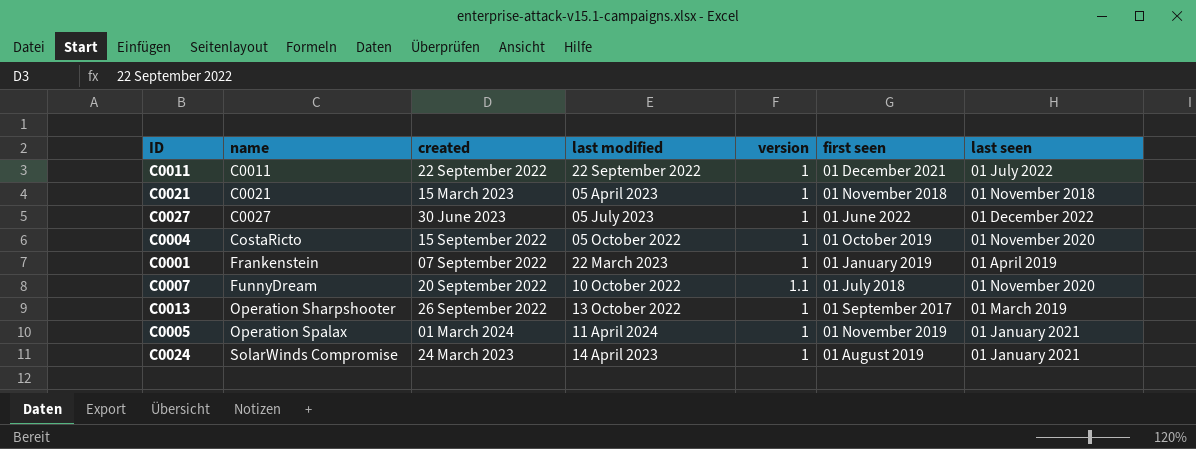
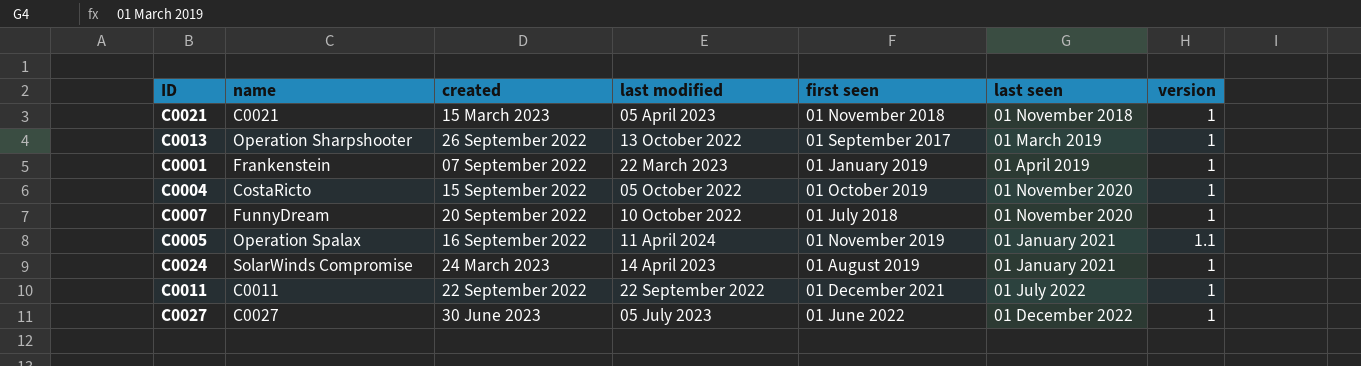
row order: name ascending -> last seen ascending
column version | position: 5 -> 7
C0007 | version: 1.1 -> 1
C0005 | created: 01 March 2024 -> 16 September 2022
C0005 | version: 1 -> 1.1

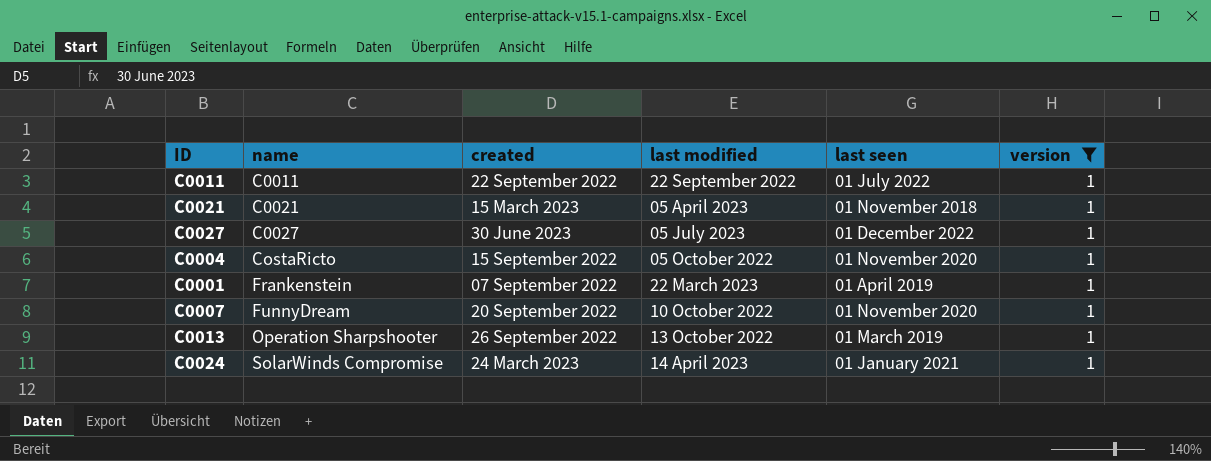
filter: none -> version = 1
row order: last seen ascending -> name ascending
column first seen | position: 5 -> none

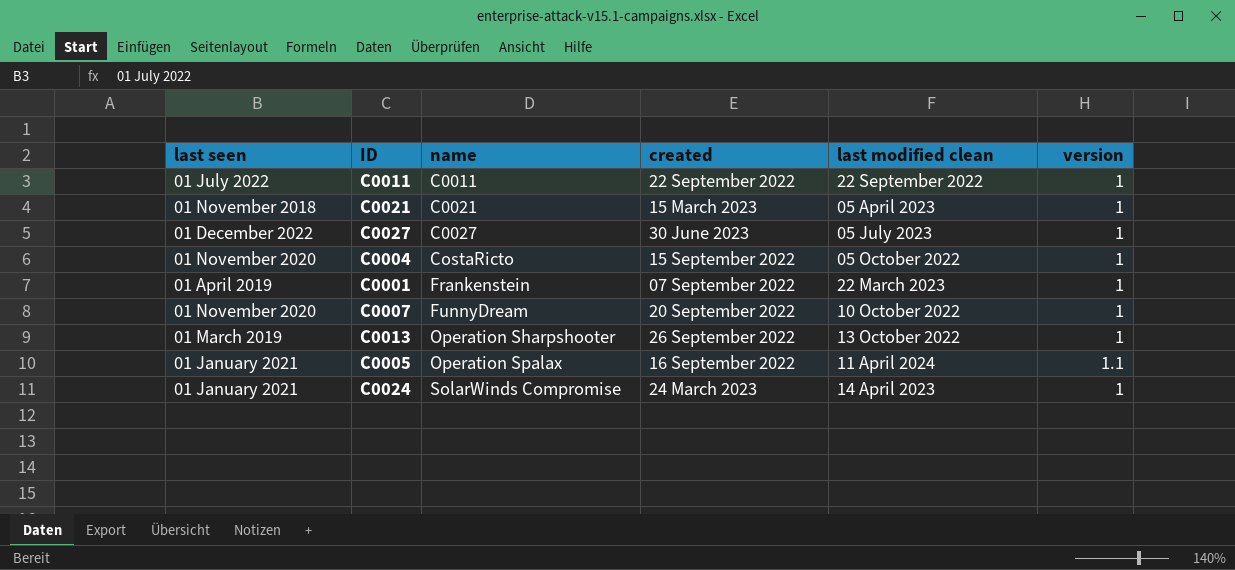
filter: version = 1 -> none
column last seen | position: 5 -> 1
column name: last modified -> last modified clean

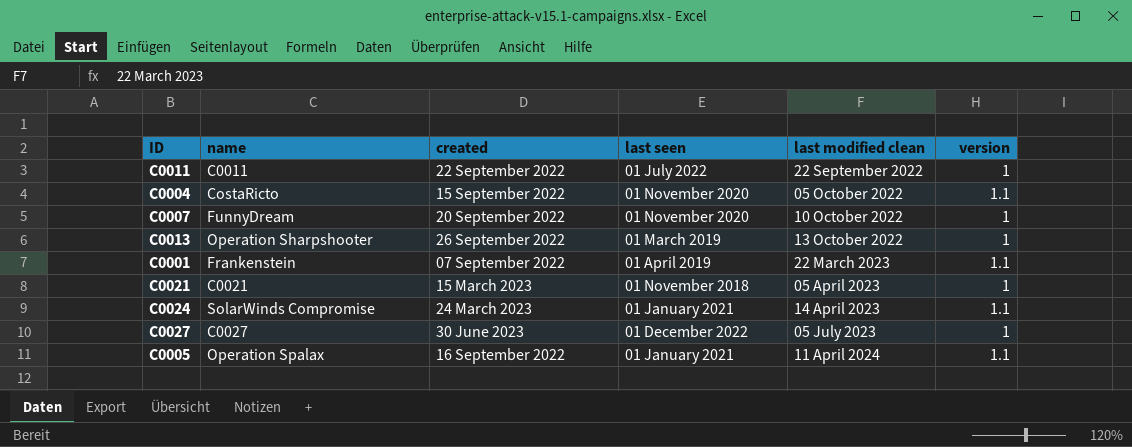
row order: name ascending -> last modified clean ascending
column last seen | position: 1 -> 4
C0004 | version: 1 -> 1.1
C0001 | version: 1 -> 1.1
C0024 | version: 1 -> 1.1

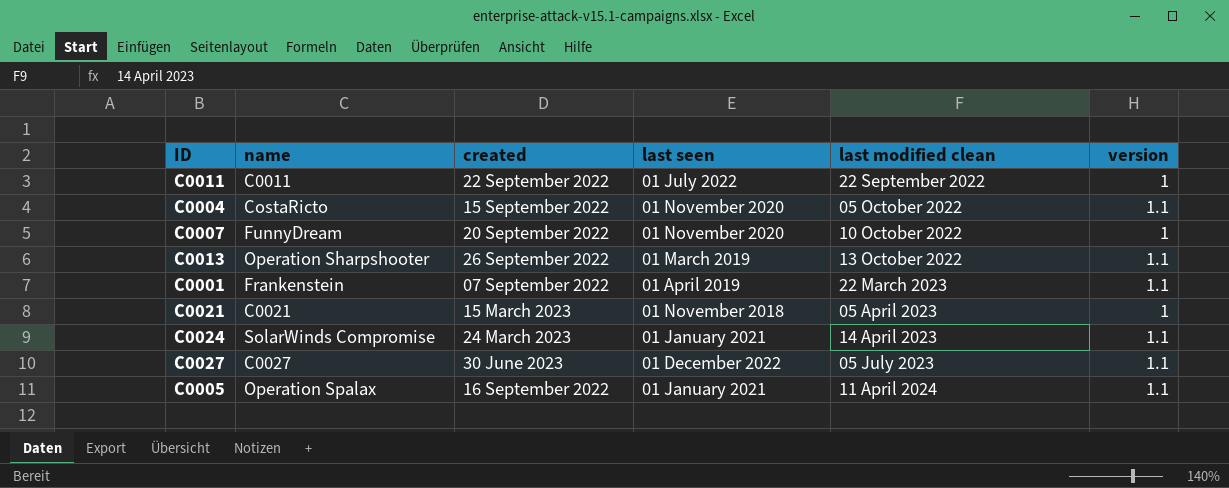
C0013 | version: 1 -> 1.1
C0027 | version: 1 -> 1.1

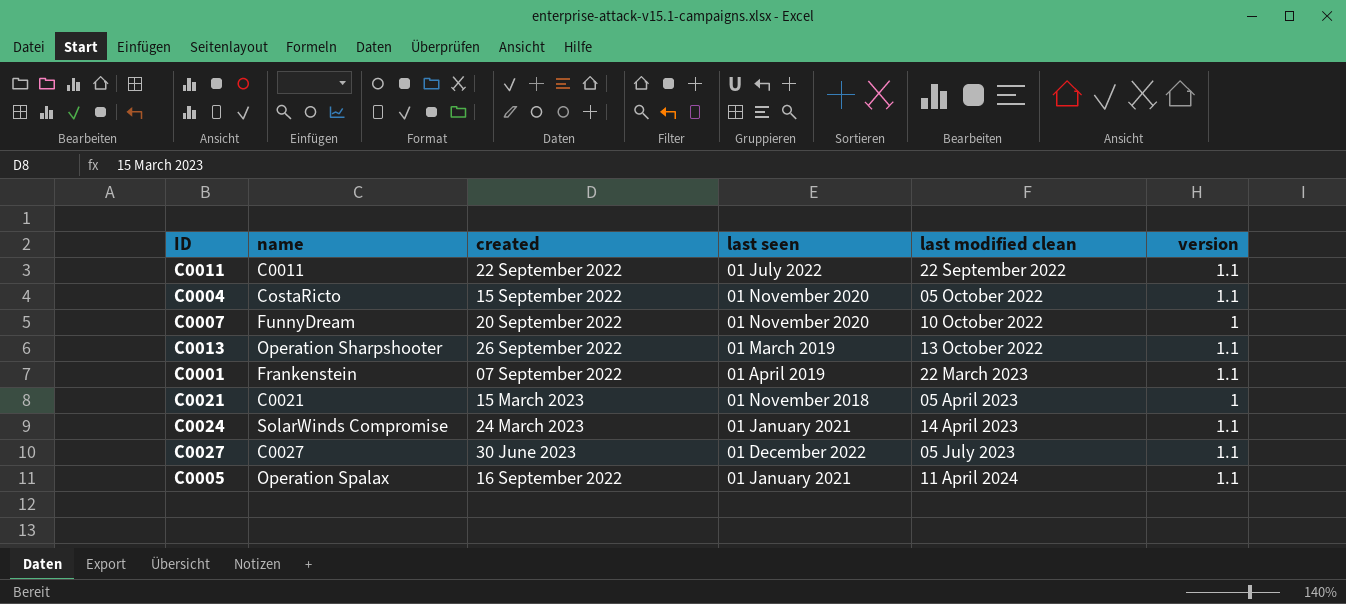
C0011 | version: 1 -> 1.1

